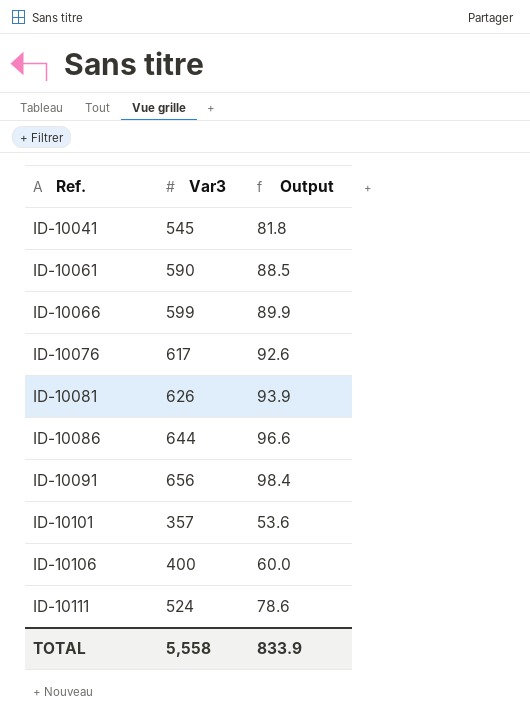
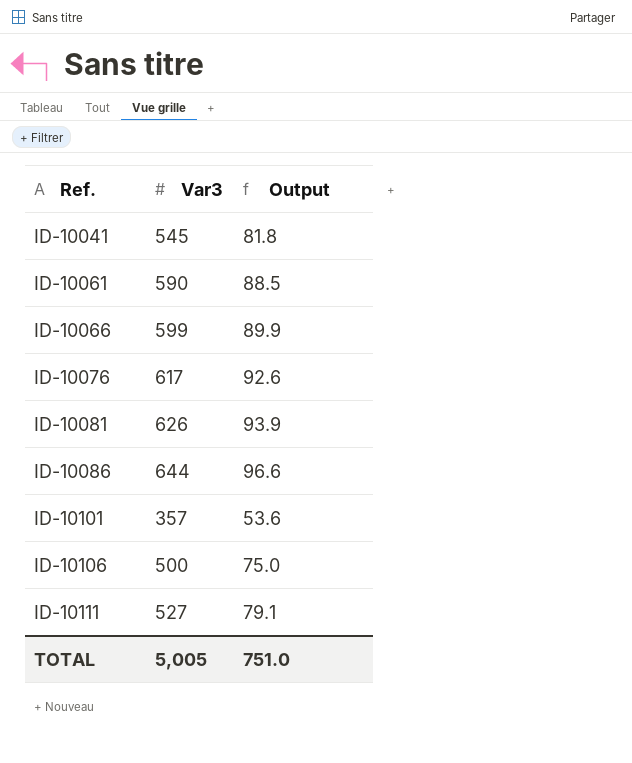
row ID-10091: 656 | 98.4 -> none
ID-10106 | Var3: 400 -> 500
ID-10106 | Output: 60.0 -> 75.0
ID-10111 | Var3: 524 -> 527
ID-10111 | Output: 78.6 -> 79.1
TOTAL | Var3: 5,558 -> 5,005
TOTAL | Output: 833.9 -> 751.0

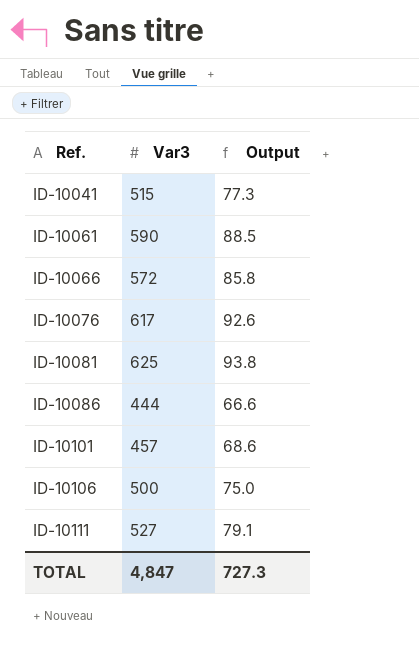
ID-10041 | Var3: 545 -> 515
ID-10041 | Output: 81.8 -> 77.3
ID-10066 | Var3: 599 -> 572
ID-10066 | Output: 89.9 -> 85.8
ID-10081 | Var3: 626 -> 625
ID-10081 | Output: 93.9 -> 93.8
ID-10086 | Var3: 644 -> 444
ID-10086 | Output: 96.6 -> 66.6
ID-10101 | Var3: 357 -> 457
ID-10101 | Output: 53.6 -> 68.6
TOTAL | Var3: 5,005 -> 4,847
TOTAL | Output: 751.0 -> 727.3

